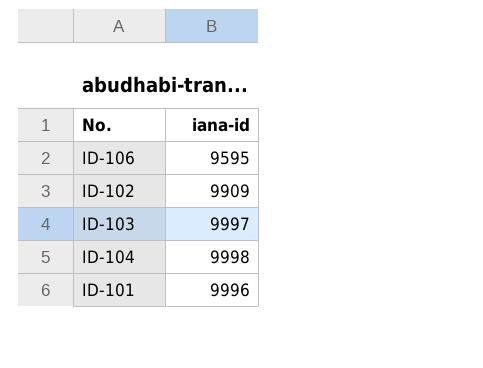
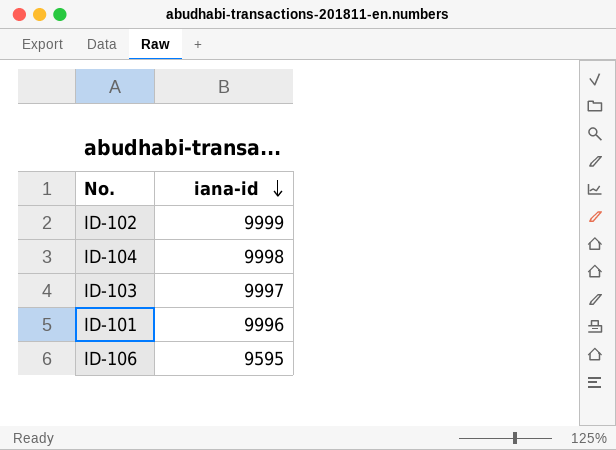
row order: none -> iana-id descending
ID-102 | iana-id: 9909 -> 9999

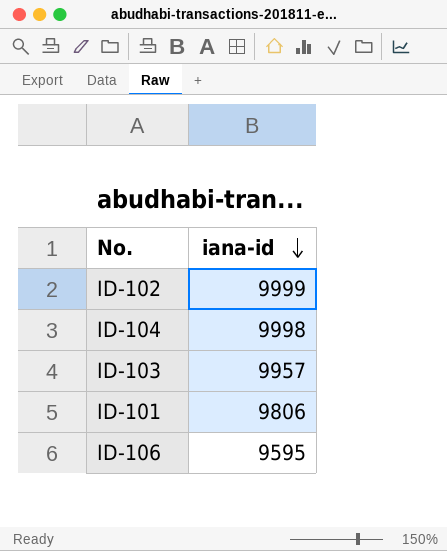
ID-103 | iana-id: 9997 -> 9957
ID-101 | iana-id: 9996 -> 9806

